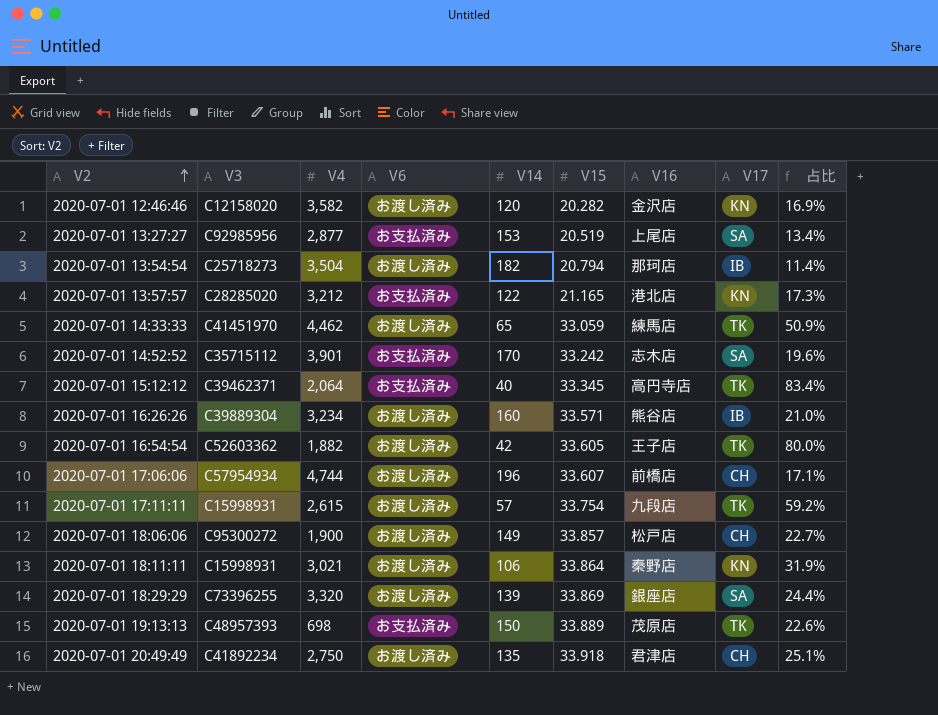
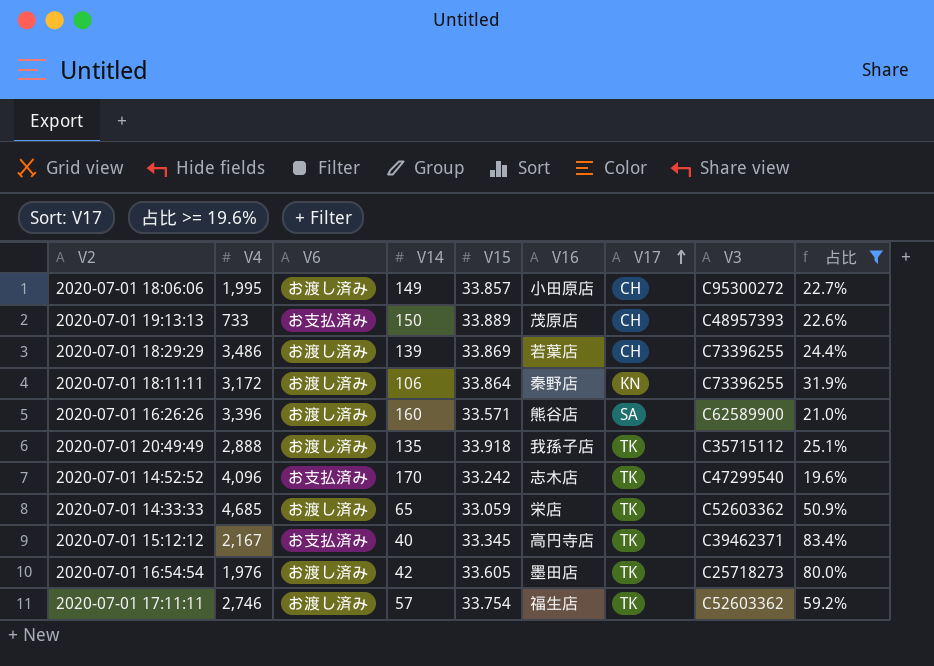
filter: none -> 占比 >= 19.6%
row order: V2 ascending -> V17 ascending
column V3 | position: 2 -> 8
2020-07-01 18:06:06 | V4: 1,900 -> 1,995
2020-07-01 18:06:06 | V16: 松戸店 -> 小田原店
2020-07-01 19:13:13 | V4: 698 -> 733
2020-07-01 19:13:13 | V17: TK -> CH
2020-07-01 18:29:29 | V4: 3,320 -> 3,486
2020-07-01 18:29:29 | V16: 銀座店 -> 若葉店
2020-07-01 18:29:29 | V17: SA -> CH
2020-07-01 18:11:11 | V4: 3,021 -> 3,172
2020-07-01 18:11:11 | V3: C15998931 -> C73396255
2020-07-01 16:26:26 | V4: 3,234 -> 3,396
2020-07-01 16:26:26 | V17: IB -> SA
2020-07-01 16:26:26 | V3: C39889304 -> C62589900
2020-07-01 20:49:49 | V4: 2,750 -> 2,888
2020-07-01 20:49:49 | V16: 君津店 -> 我孫子店
2020-07-01 20:49:49 | V17: CH -> TK
2020-07-01 20:49:49 | V3: C41892234 -> C35715112
2020-07-01 14:52:52 | V4: 3,901 -> 4,096
2020-07-01 14:52:52 | V17: SA -> TK
2020-07-01 14:52:52 | V3: C35715112 -> C47299540
2020-07-01 14:33:33 | V4: 4,462 -> 4,685
2020-07-01 14:33:33 | V16: 練馬店 -> 栄店
2020-07-01 14:33:33 | V3: C41451970 -> C52603362
2020-07-01 15:12:12 | V4: 2,064 -> 2,167
2020-07-01 16:54:54 | V4: 1,882 -> 1,976
2020-07-01 16:54:54 | V16: 王子店 -> 墨田店
2020-07-01 16:54:54 | V3: C52603362 -> C25718273
2020-07-01 17:11:11 | V4: 2,615 -> 2,746
2020-07-01 17:11:11 | V16: 九段店 -> 福生店
2020-07-01 17:11:11 | V3: C15998931 -> C52603362

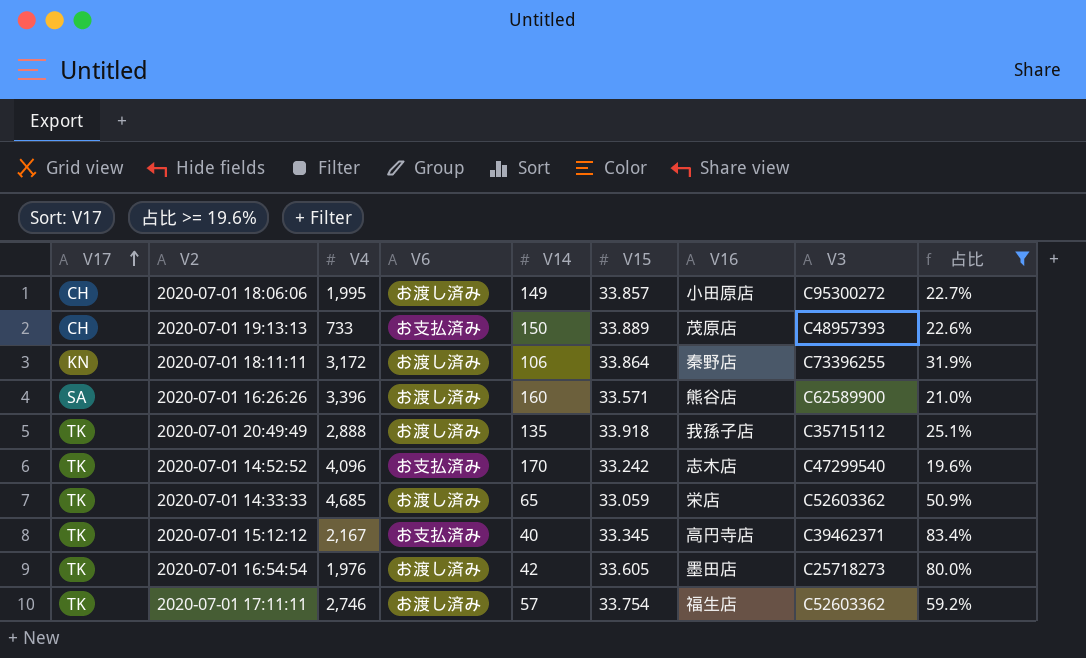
column V17 | position: 7 -> 1
row 2020-07-01 18:29:29: 3,486 | お渡し済み | 139 | 33.869 | 若葉店 | CH | C73396255 | 24.4% -> none

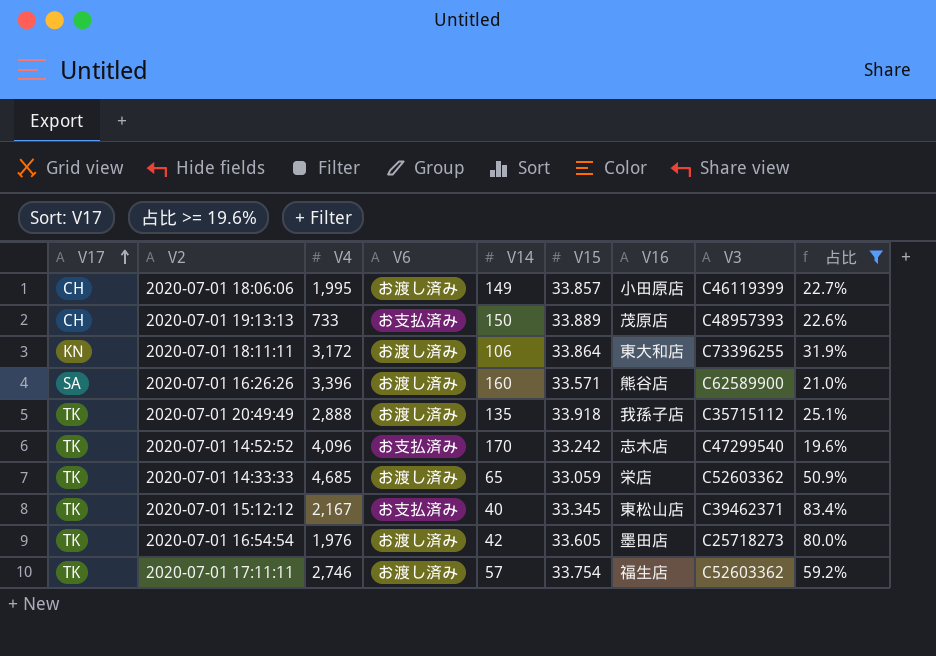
2020-07-01 18:06:06 | V3: C95300272 -> C46119399
2020-07-01 18:11:11 | V16: 秦野店 -> 東大和店
2020-07-01 15:12:12 | V16: 高円寺店 -> 東松山店

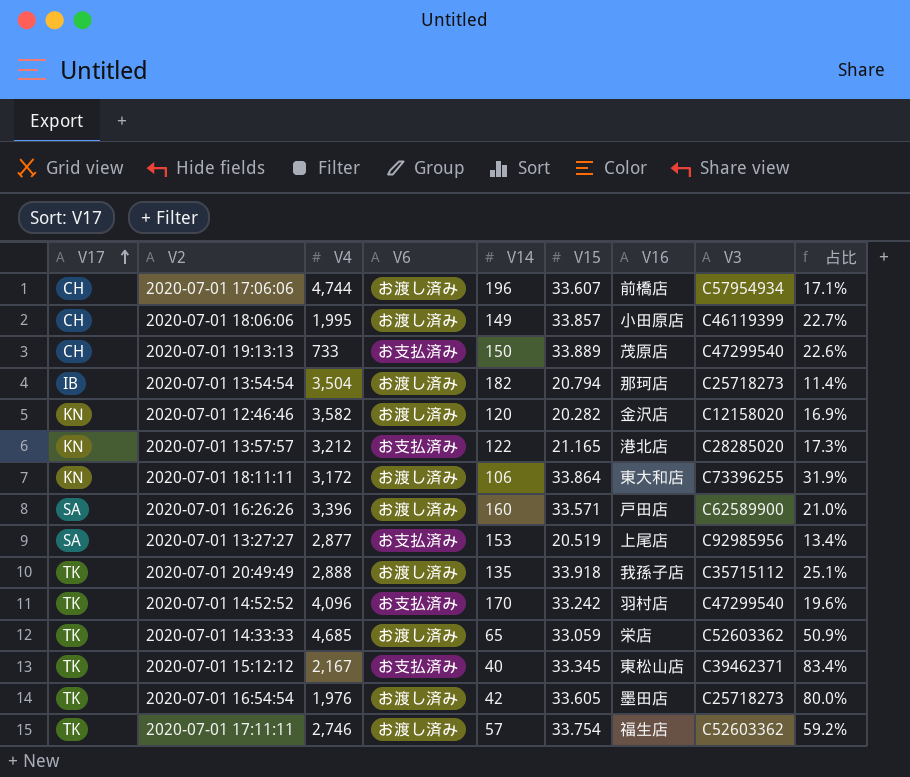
filter: 占比 >= 19.6% -> none
2020-07-01 19:13:13 | V3: C48957393 -> C47299540
2020-07-01 16:26:26 | V16: 熊谷店 -> 戸田店
2020-07-01 14:52:52 | V16: 志木店 -> 羽村店

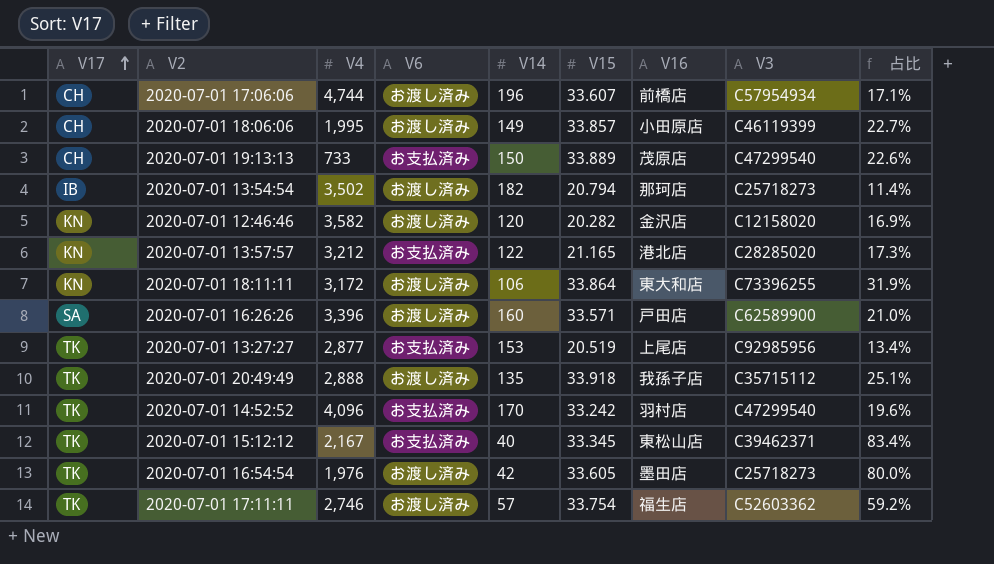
row 2020-07-01 14:33:33: TK | 4,685 | お渡し済み | 65 | 33.059 | 栄店 | C52603362 | 50.9% -> none
2020-07-01 13:54:54 | V4: 3,504 -> 3,502
2020-07-01 13:27:27 | V17: SA -> TK

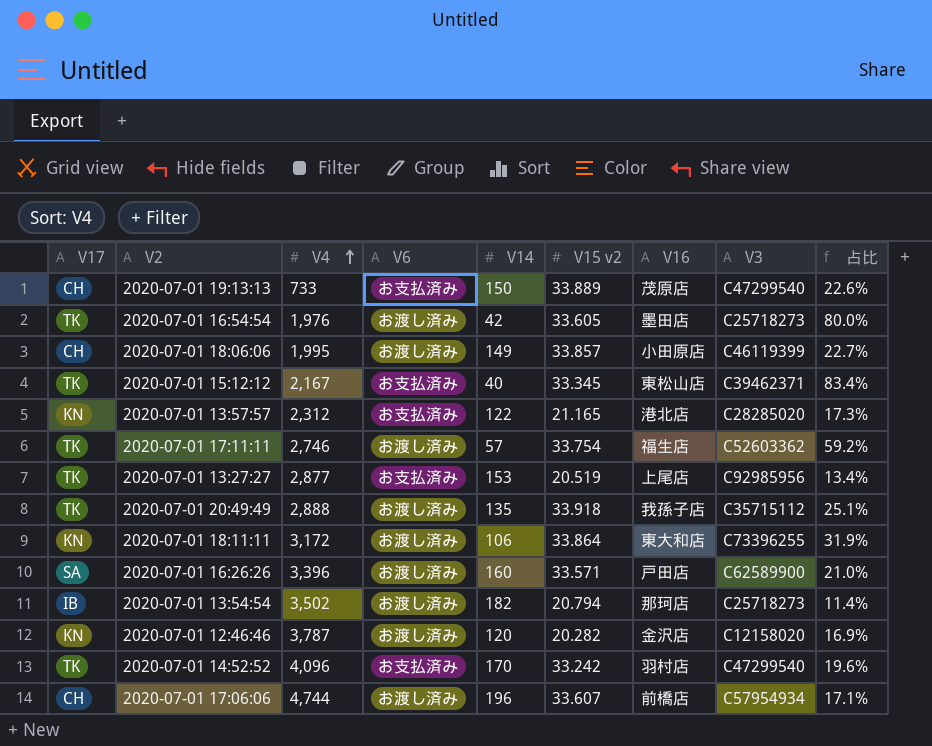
row order: V17 ascending -> V4 ascending
column name: V15 -> V15 v2
2020-07-01 13:57:57 | V4: 3,212 -> 2,312
2020-07-01 12:46:46 | V4: 3,582 -> 3,787

